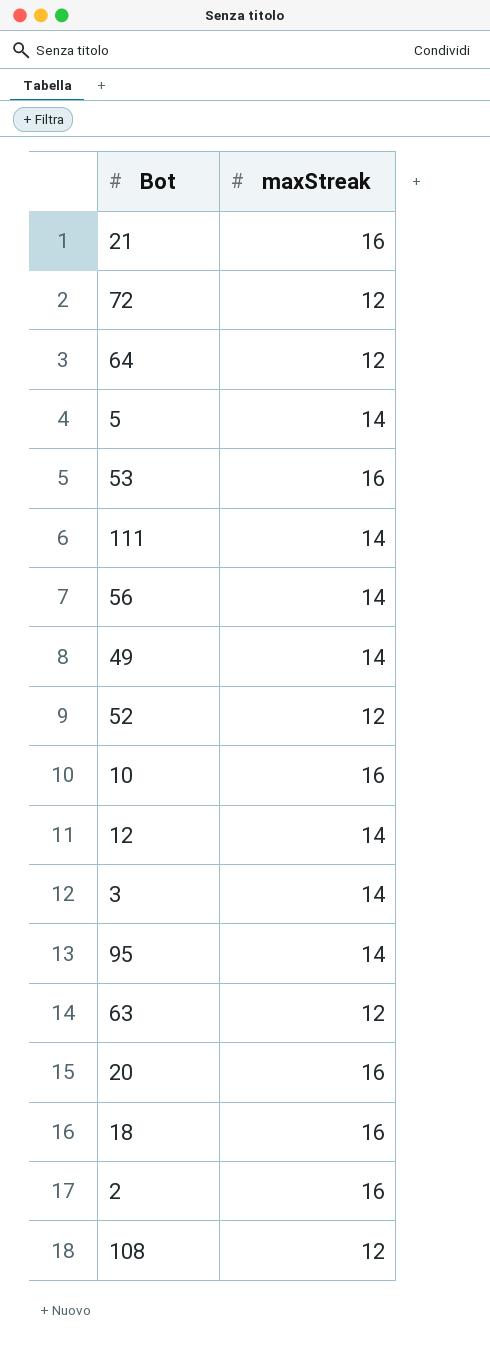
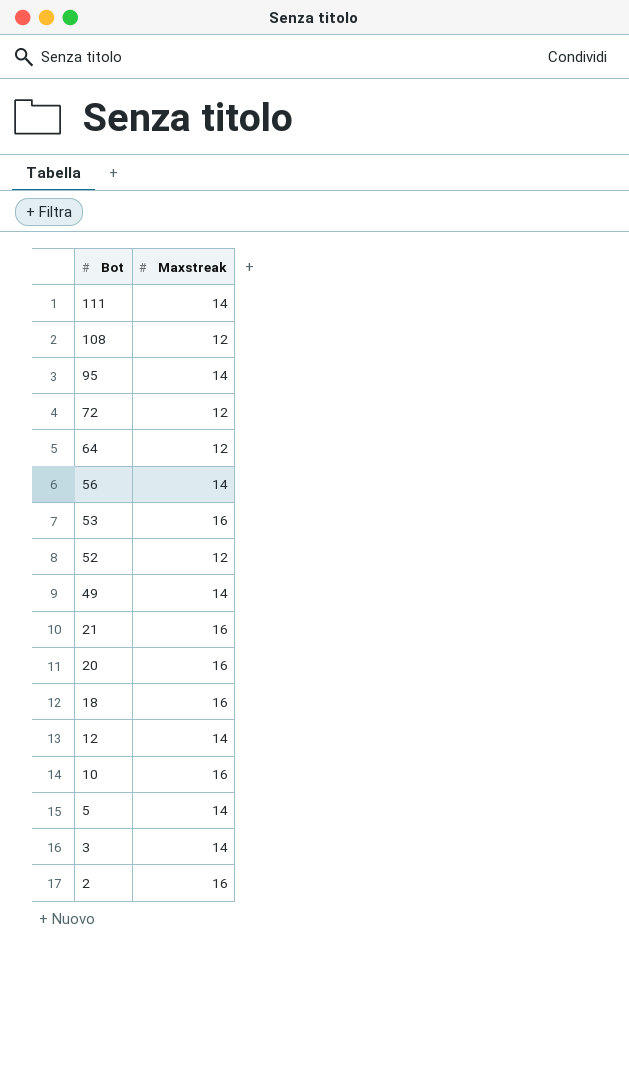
row order: none -> Bot descending
column name: maxStreak -> Maxstreak
row 63: 12 -> none

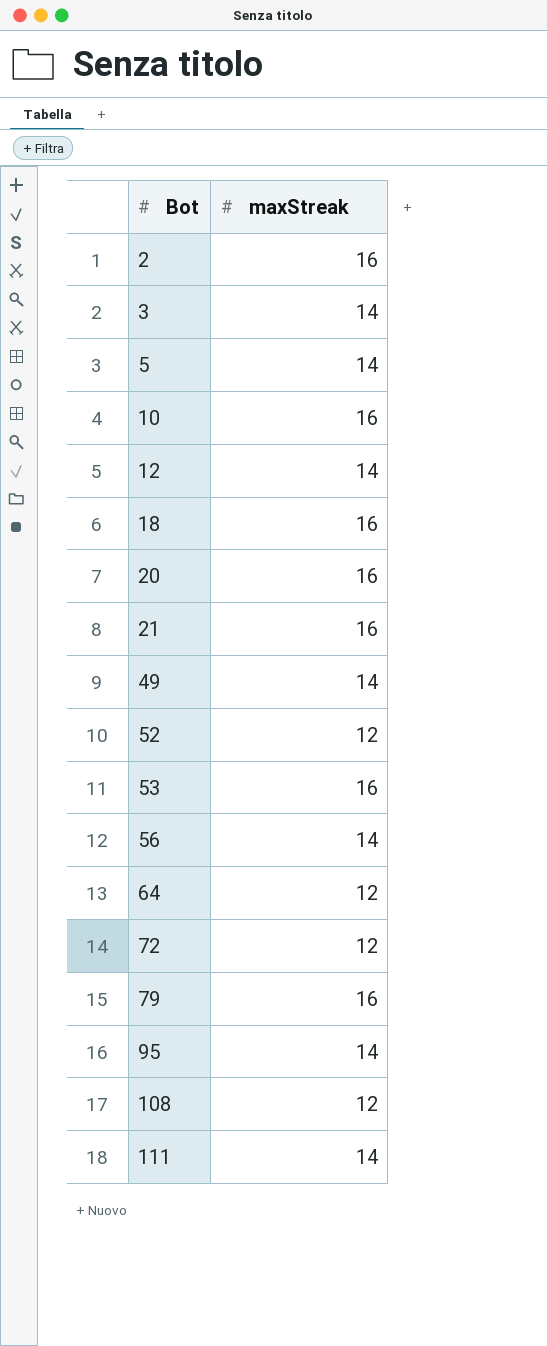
row order: Bot descending -> Bot ascending
column name: Maxstreak -> maxStreak
row 79: none -> 16

